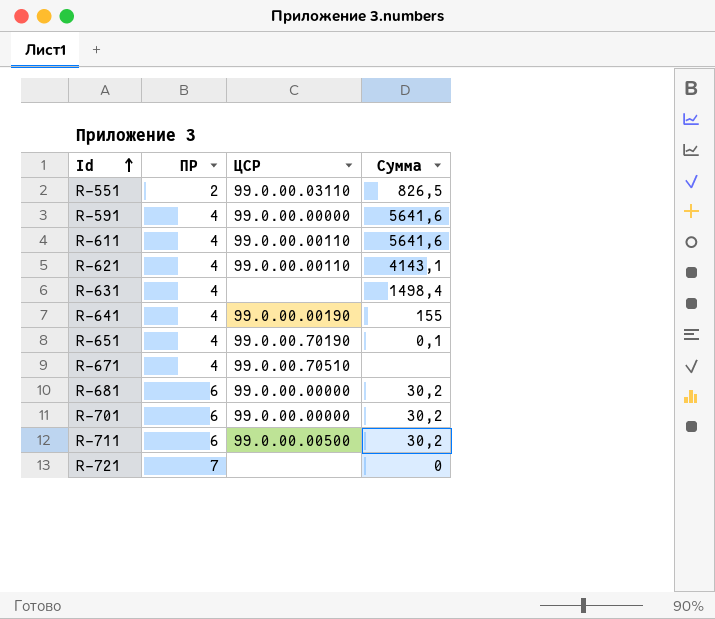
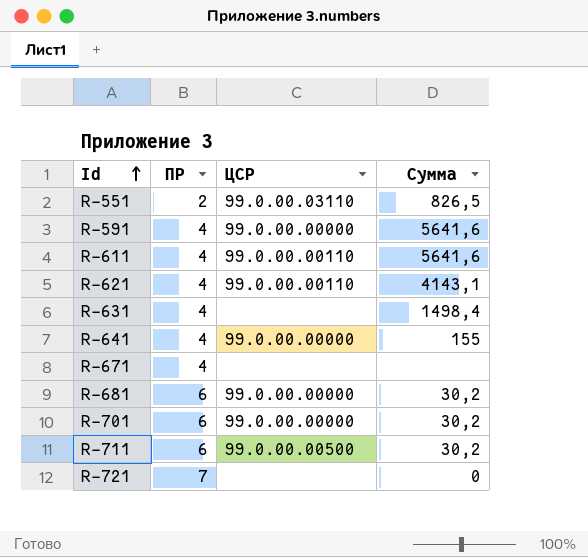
row R-651: 4 | 99.0.00.70190 | 0,1 -> none
R-641 | ЦСР: 99.0.00.00190 -> 99.0.00.00000
R-671 | ЦСР: 99.0.00.70510 -> none

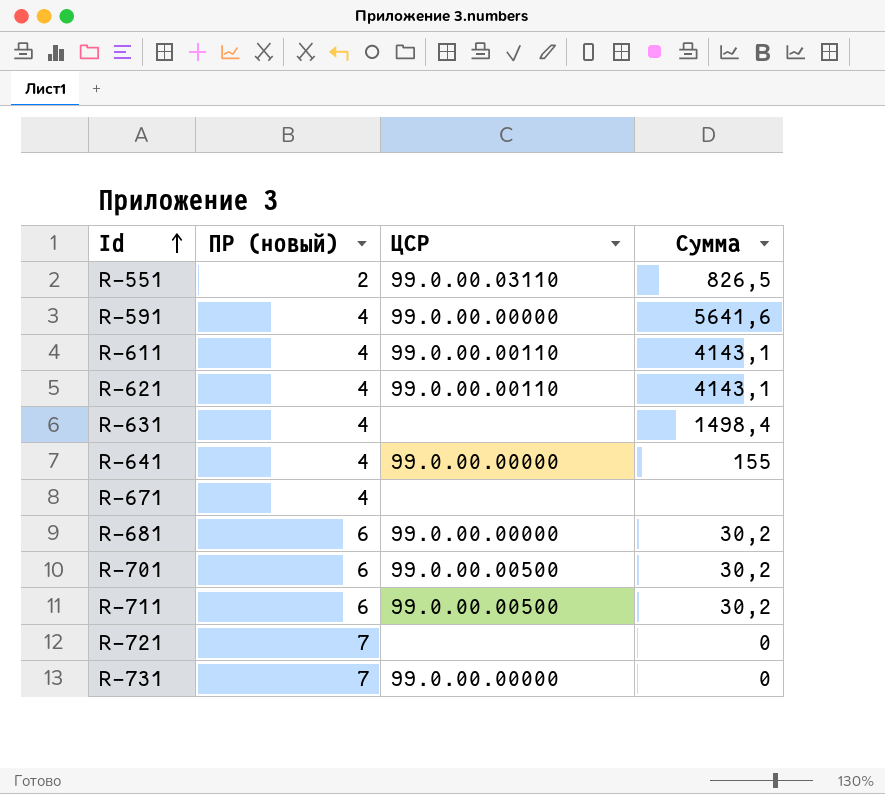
column name: ПР -> ПР (новый)
R-611 | Сумма: 5641,6 -> 4143,1
R-701 | ЦСР: 99.0.00.00000 -> 99.0.00.00500
row R-731: none -> 7 | 99.0.00.00000 | 0

